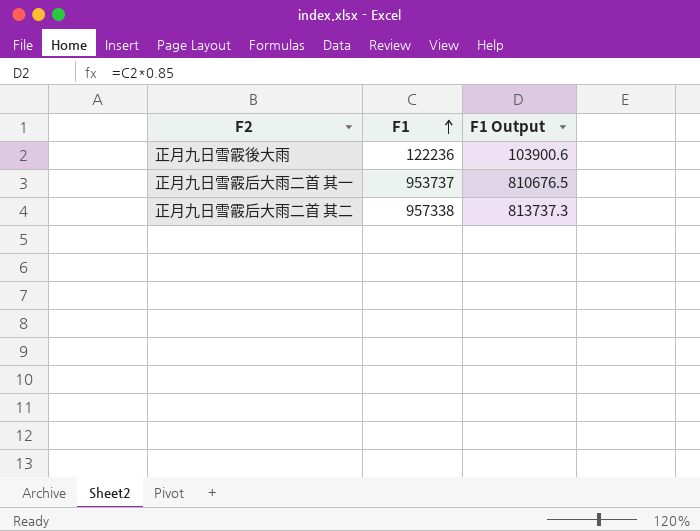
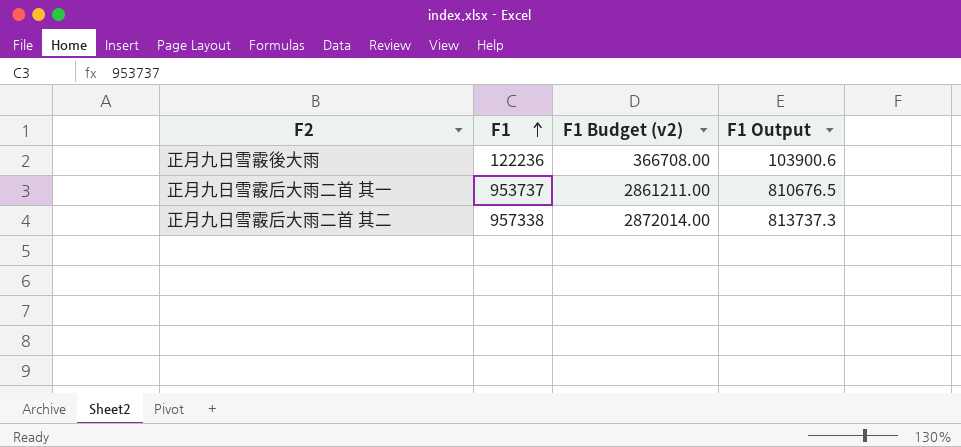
column F1 Budget (v2) | formula: none -> [F1] * 3

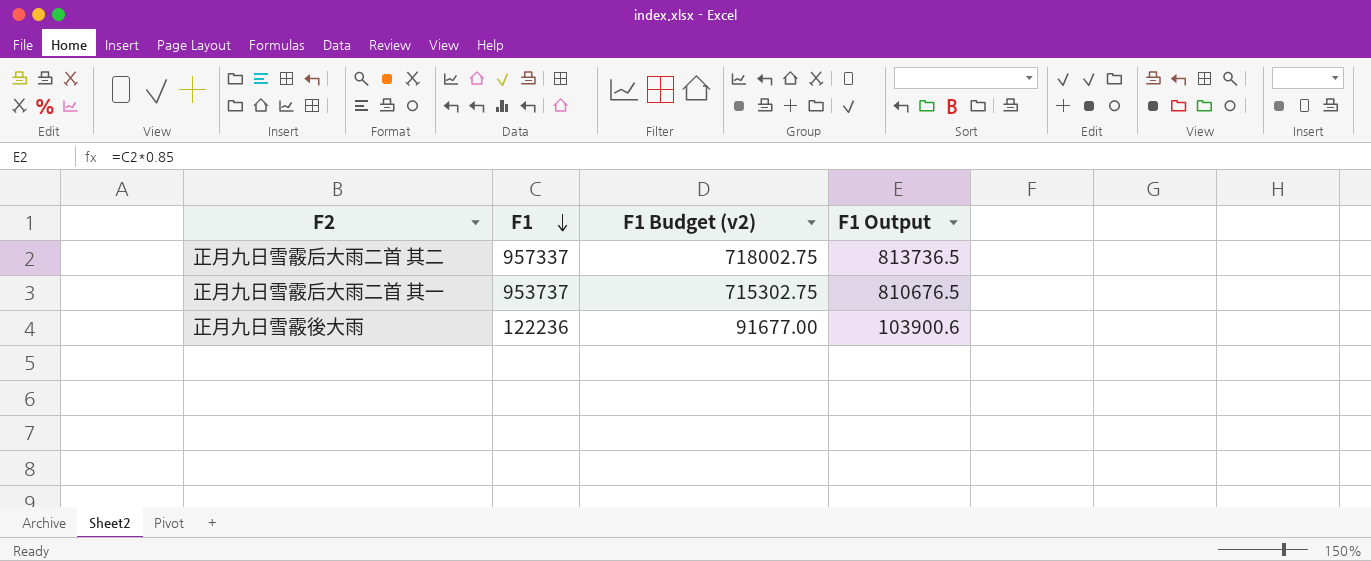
row order: F1 ascending -> F1 descending
column F1 Budget (v2) | formula: [F1] * 3 -> [F1] * 0.75
正月九日雪霰后大雨二首 其二 | F1: 957338 -> 957337
正月九日雪霰后大雨二首 其二 | F1 Output: 813737.3 -> 813736.5

